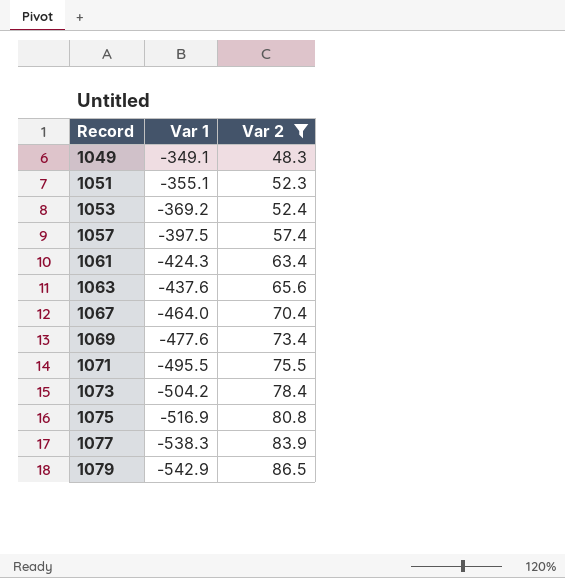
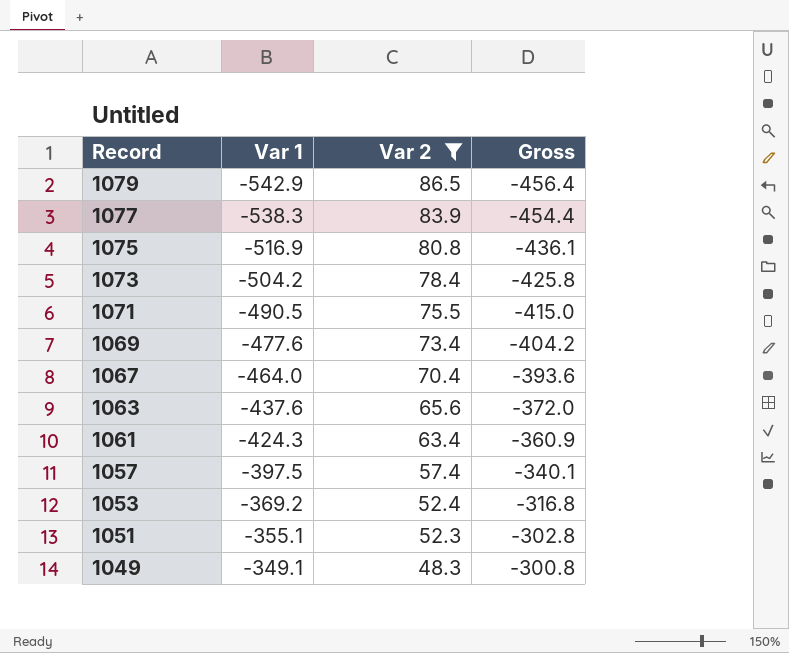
row order: Record ascending -> Record descending
column Gross | formula: none -> [Var 1] + [Var 2]
1071 | Var 1: -495.5 -> -490.5

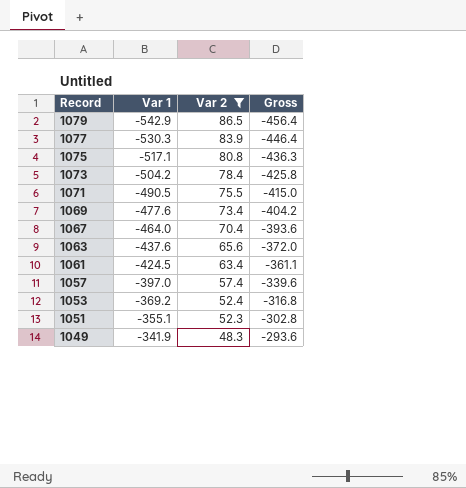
1077 | Var 1: -538.3 -> -530.3
1077 | Gross: -454.4 -> -446.4
1075 | Var 1: -516.9 -> -517.1
1075 | Gross: -436.1 -> -436.3
1061 | Var 1: -424.3 -> -424.5
1061 | Gross: -360.9 -> -361.1
1057 | Var 1: -397.5 -> -397.0
1057 | Gross: -340.1 -> -339.6
1049 | Var 1: -349.1 -> -341.9
1049 | Gross: -300.8 -> -293.6

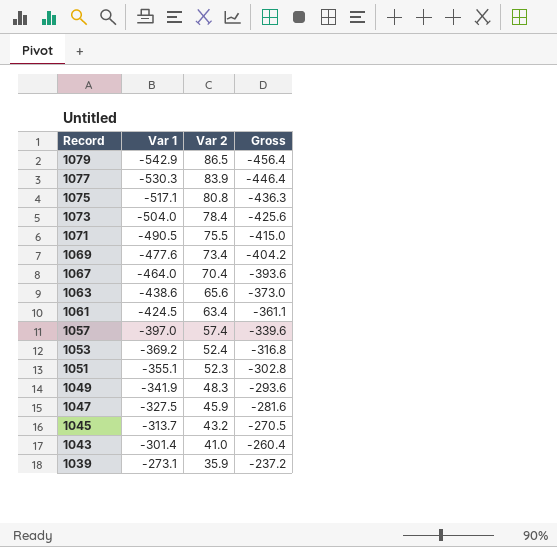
filter: Var 2 >= 48.3 -> none
1073 | Var 1: -504.2 -> -504.0
1073 | Gross: -425.8 -> -425.6
1063 | Var 1: -437.6 -> -438.6
1063 | Gross: -372.0 -> -373.0

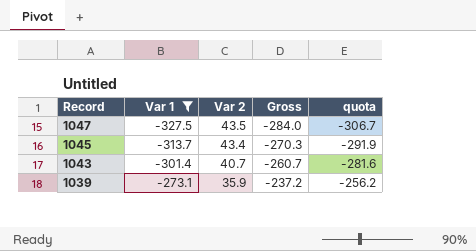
filter: none -> Var 1 >= -327.5
column quota | formula: none -> [Gross] * 1.08
1047 | Var 2: 45.9 -> 43.5
1047 | Gross: -281.6 -> -284.0
1045 | Var 2: 43.2 -> 43.4
1045 | Gross: -270.5 -> -270.3
1043 | Var 2: 41.0 -> 40.7
1043 | Gross: -260.4 -> -260.7

